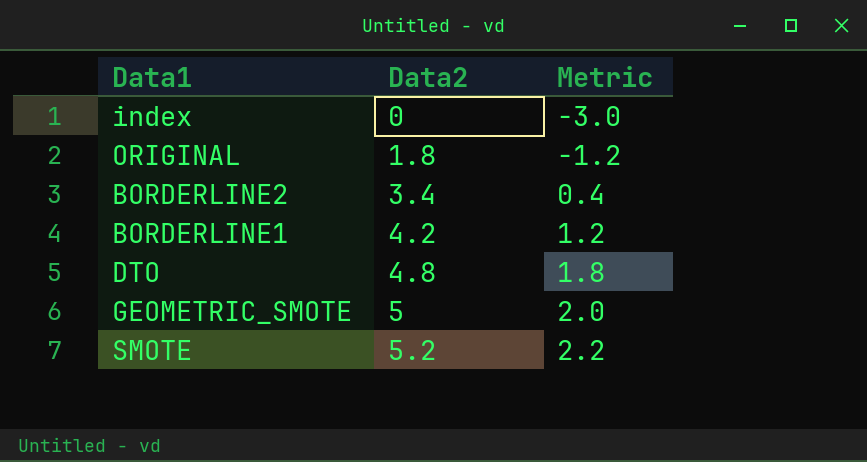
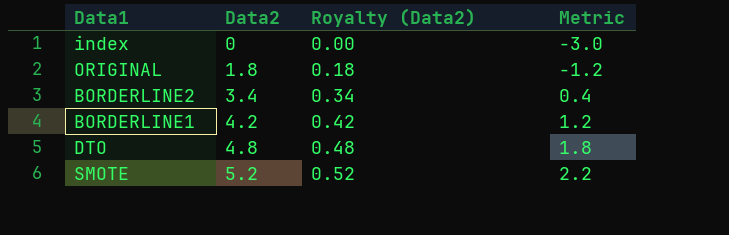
column Royalty (Data2) | formula: none -> [Data2] * 0.1
row GEOMETRIC_SMOTE: 5 | 2.0 -> none

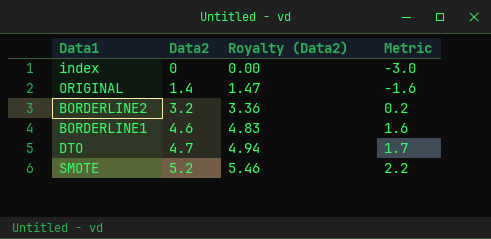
column Royalty (Data2) | formula: [Data2] * 0.1 -> [Data2] * 1.05
ORIGINAL | Data2: 1.8 -> 1.4
ORIGINAL | Metric: -1.2 -> -1.6
BORDERLINE2 | Data2: 3.4 -> 3.2
BORDERLINE2 | Metric: 0.4 -> 0.2
BORDERLINE1 | Data2: 4.2 -> 4.6
BORDERLINE1 | Metric: 1.2 -> 1.6
DTO | Data2: 4.8 -> 4.7
DTO | Metric: 1.8 -> 1.7

